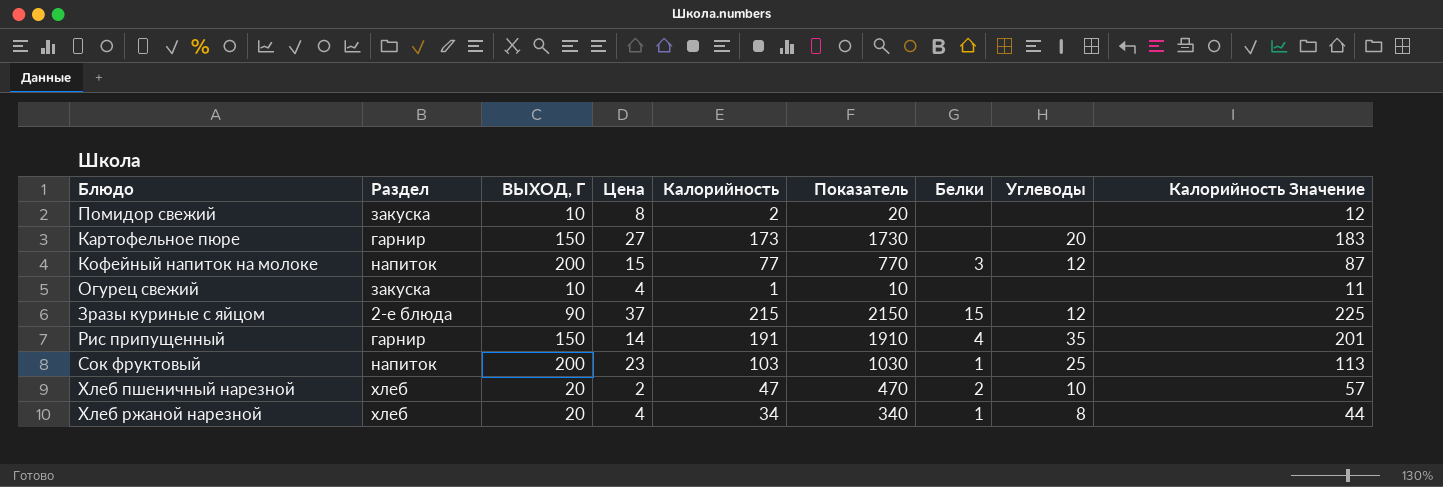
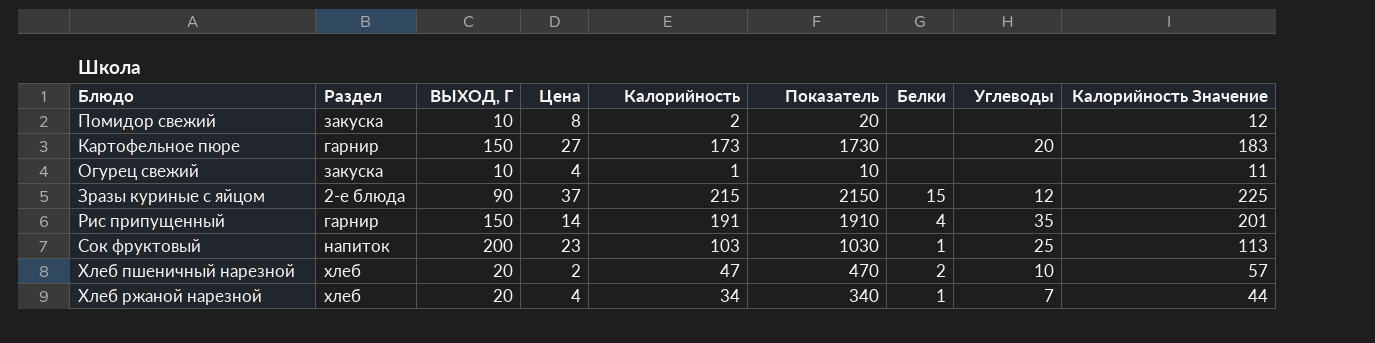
row Кофейный напиток на молоке: напиток | 200 | 15 | 77 | 770 | 3 | 12 | 87 -> none
Хлеб ржаной нарезной | Углеводы: 8 -> 7

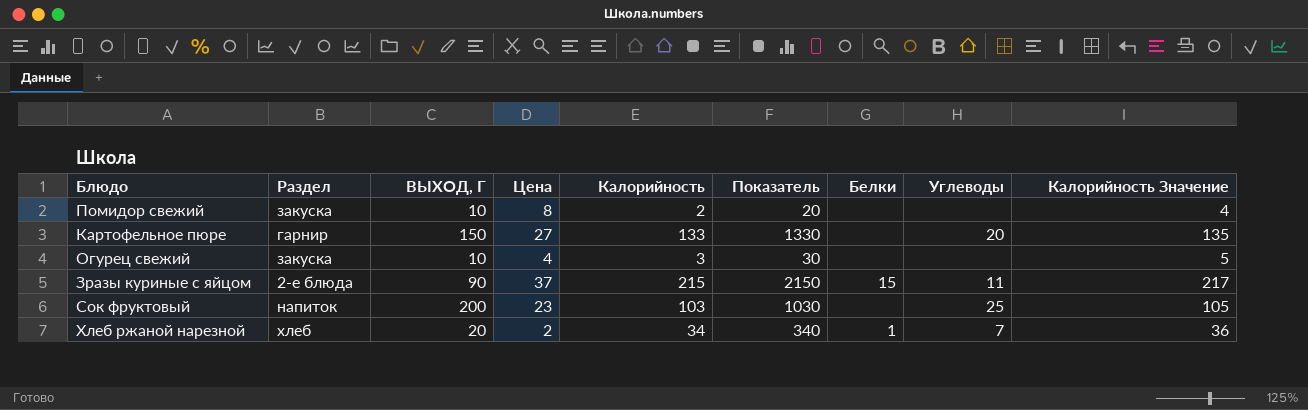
column Калорийность Значение | formula: [Калорийность] + 10 -> [Калорийность] + 2
row Рис припущенный: гарнир | 150 | 14 | 191 | 1910 | 4 | 35 | 201 -> none
row Хлеб пшеничный нарезной: хлеб | 20 | 2 | 47 | 470 | 2 | 10 | 57 -> none
Картофельное пюре | Калорийность: 173 -> 133
Картофельное пюре | Показатель: 1730 -> 1330
Огурец свежий | Калорийность: 1 -> 3
Огурец свежий | Показатель: 10 -> 30
Зразы куриные с яйцом | Углеводы: 12 -> 11
Сок фруктовый | Белки: 1 -> none
Хлеб ржаной нарезной | Цена: 4 -> 2

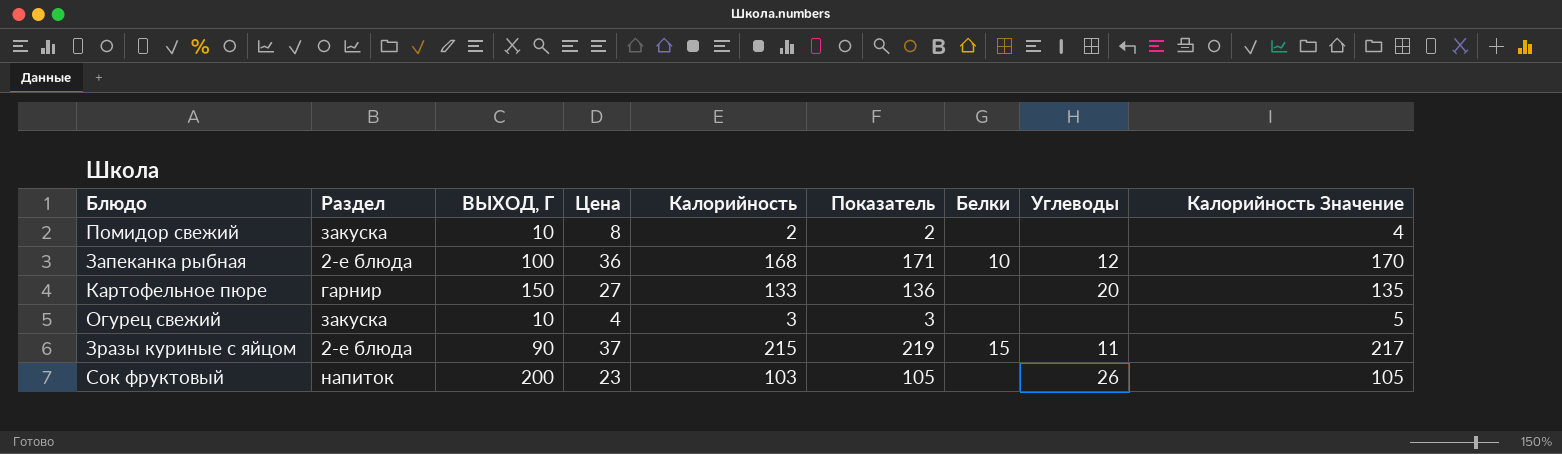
column Показатель | formula: [Калорийность] * 10 -> [Калорийность] * 1,02
row Хлеб ржаной нарезной: хлеб | 20 | 2 | 34 | 340 | 1 | 7 | 36 -> none
row Запеканка рыбная: none -> 2-е блюда | 100 | 36 | 168 | 171 | 10 | 12 | 170
Сок фруктовый | Углеводы: 25 -> 26

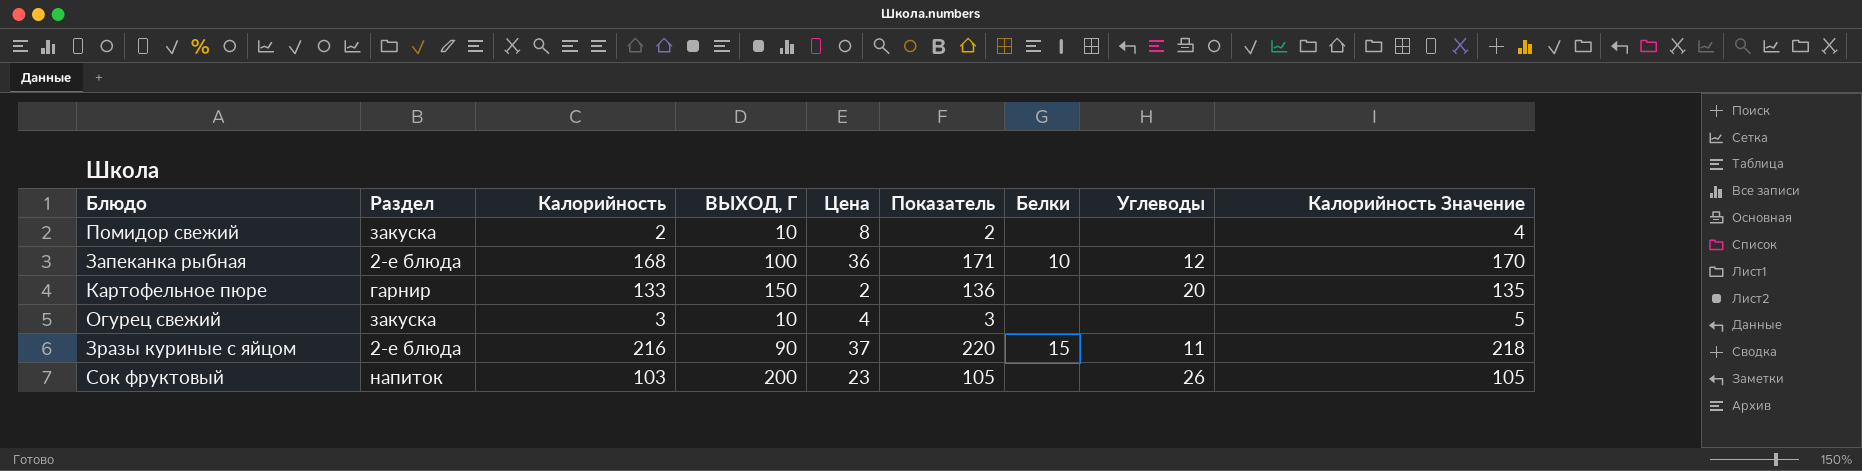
column Калорийность | position: 5 -> 3
Картофельное пюре | Цена: 27 -> 2
Зразы куриные с яйцом | Калорийность: 215 -> 216
Зразы куриные с яйцом | Показатель: 219 -> 220
Зразы куриные с яйцом | Калорийность Значение: 217 -> 218

